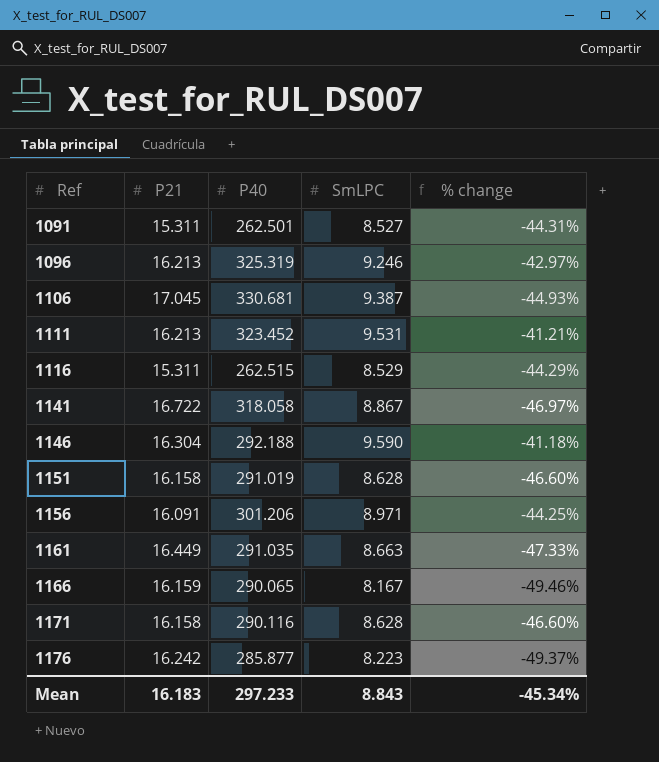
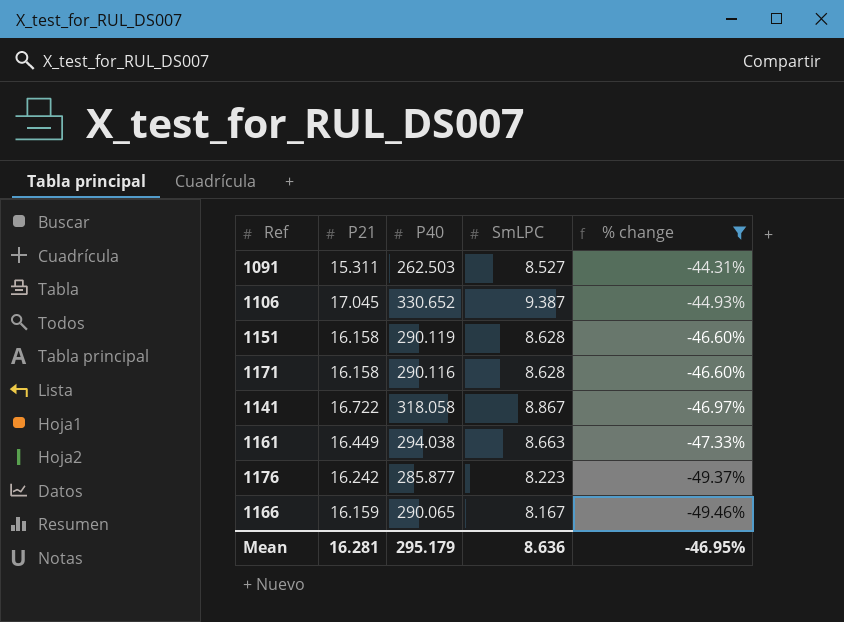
filter: none -> % change <= -44.31%
row order: Ref ascending -> % change descending
1091 | P40: 262.501 -> 262.503
1106 | P40: 330.681 -> 330.652
1151 | P40: 291.019 -> 290.119
1161 | P40: 291.035 -> 294.038
Mean | P21: 16.183 -> 16.281
Mean | P40: 297.233 -> 295.179
Mean | SmLPC: 8.843 -> 8.636
Mean | % change: -45.34% -> -46.95%

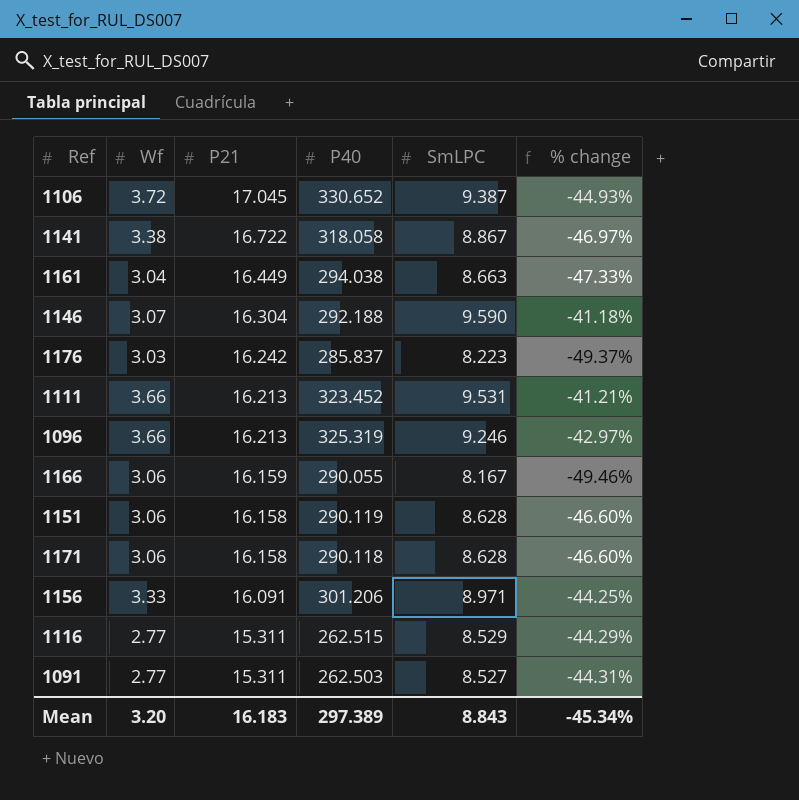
filter: % change <= -44.31% -> none
row order: % change descending -> P21 descending
column Wf | position: none -> 2
1176 | P40: 285.877 -> 285.837
1166 | P40: 290.065 -> 290.055
1171 | P40: 290.116 -> 290.118
Mean | P21: 16.281 -> 16.183
Mean | P40: 295.179 -> 297.389
Mean | SmLPC: 8.636 -> 8.843
Mean | % change: -46.95% -> -45.34%

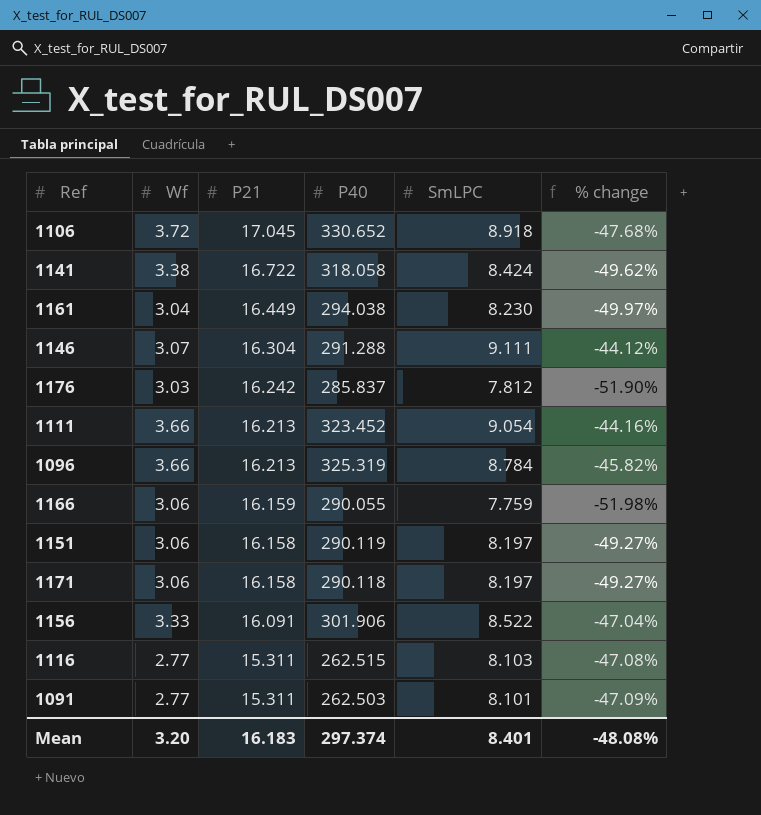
1106 | SmLPC: 9.387 -> 8.918
1106 | % change: -44.93% -> -47.68%
1141 | SmLPC: 8.867 -> 8.424
1141 | % change: -46.97% -> -49.62%
1161 | SmLPC: 8.663 -> 8.230
1161 | % change: -47.33% -> -49.97%
1146 | P40: 292.188 -> 291.288
1146 | SmLPC: 9.590 -> 9.111
1146 | % change: -41.18% -> -44.12%
1176 | SmLPC: 8.223 -> 7.812
1176 | % change: -49.37% -> -51.90%
1111 | SmLPC: 9.531 -> 9.054
1111 | % change: -41.21% -> -44.16%
1096 | SmLPC: 9.246 -> 8.784
1096 | % change: -42.97% -> -45.82%
1166 | SmLPC: 8.167 -> 7.759
1166 | % change: -49.46% -> -51.98%
1151 | SmLPC: 8.628 -> 8.197
1151 | % change: -46.60% -> -49.27%
1171 | SmLPC: 8.628 -> 8.197
1171 | % change: -46.60% -> -49.27%
1156 | P40: 301.206 -> 301.906
1156 | SmLPC: 8.971 -> 8.522
1156 | % change: -44.25% -> -47.04%
1116 | SmLPC: 8.529 -> 8.103
1116 | % change: -44.29% -> -47.08%
1091 | SmLPC: 8.527 -> 8.101
1091 | % change: -44.31% -> -47.09%
Mean | P40: 297.389 -> 297.374
Mean | SmLPC: 8.843 -> 8.401
Mean | % change: -45.34% -> -48.08%

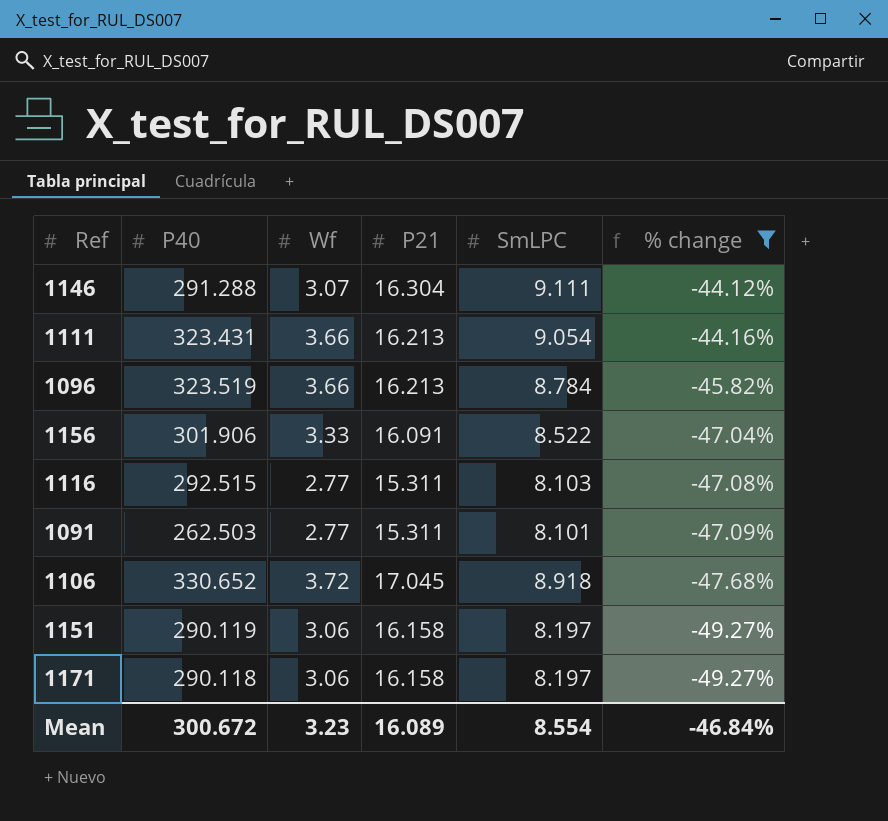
filter: none -> % change >= -49.27%
row order: P21 descending -> % change descending
column P40 | position: 4 -> 2
1111 | P40: 323.452 -> 323.431
1096 | P40: 325.319 -> 323.519
1116 | P40: 262.515 -> 292.515
Mean | P40: 297.374 -> 300.672
Mean | Wf: 3.20 -> 3.23
Mean | P21: 16.183 -> 16.089
Mean | SmLPC: 8.401 -> 8.554
Mean | % change: -48.08% -> -46.84%

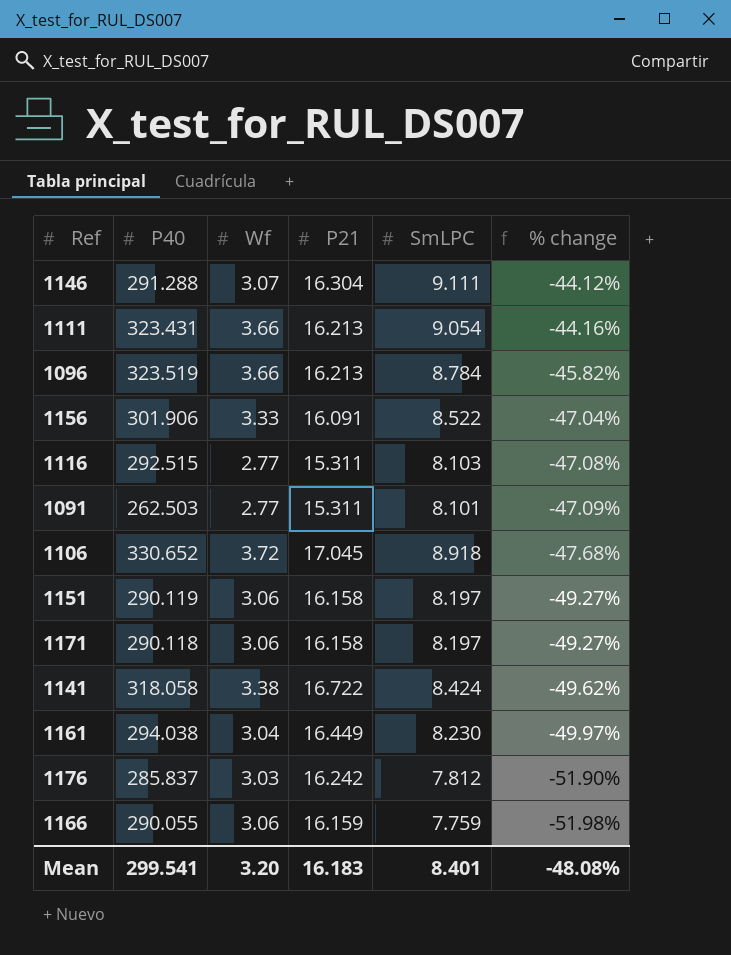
filter: % change >= -49.27% -> none
Mean | P40: 300.672 -> 299.541
Mean | Wf: 3.23 -> 3.20
Mean | P21: 16.089 -> 16.183
Mean | SmLPC: 8.554 -> 8.401
Mean | % change: -46.84% -> -48.08%

